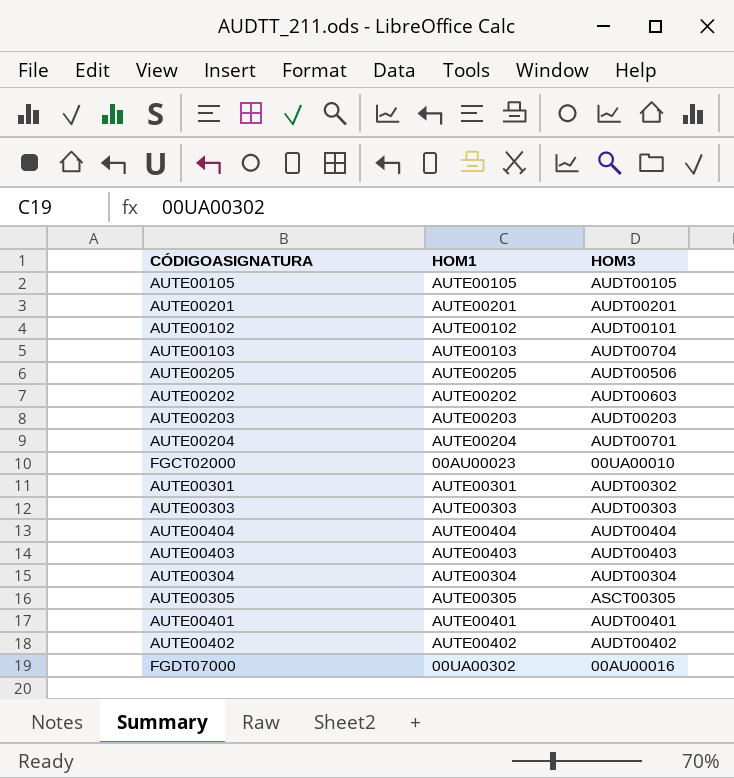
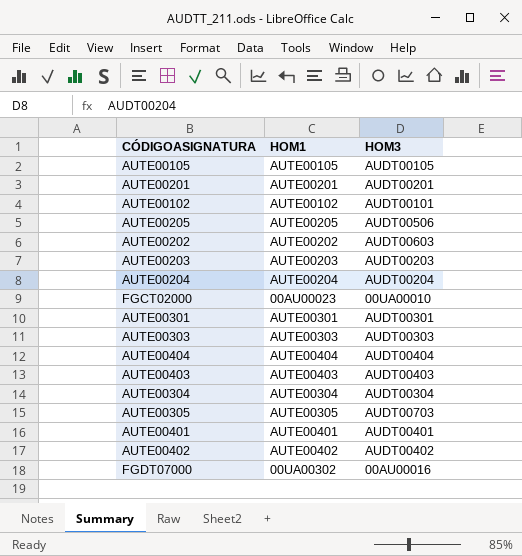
row AUTE00103: AUTE00103 | AUDT00704 -> none
AUTE00204 | HOM3: AUDT00701 -> AUDT00204
AUTE00301 | HOM3: AUDT00302 -> AUDT00301
AUTE00305 | HOM3: ASCT00305 -> AUDT00703

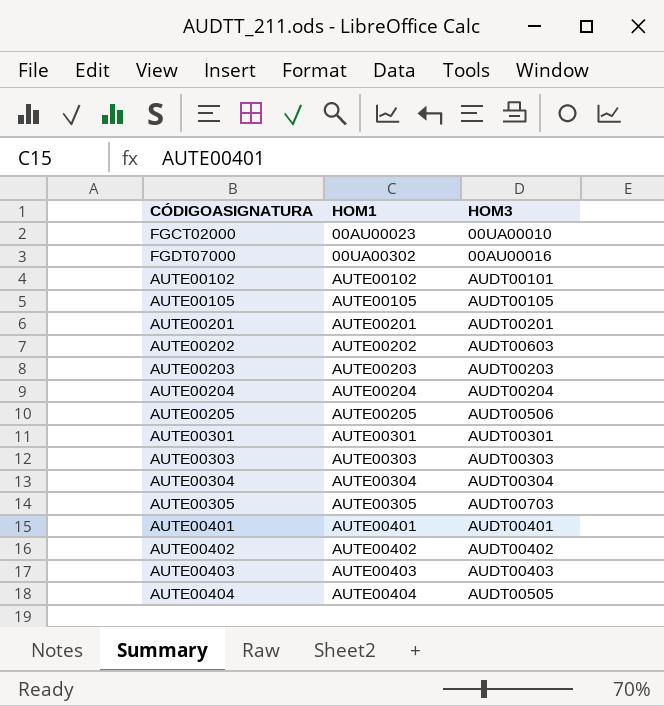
row order: none -> HOM1 ascending
AUTE00404 | HOM3: AUDT00404 -> AUDT00505

